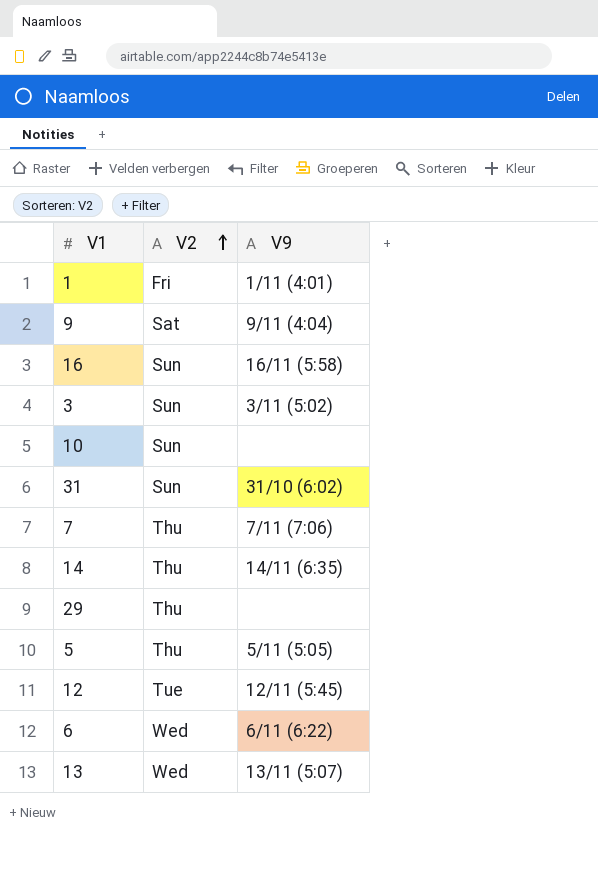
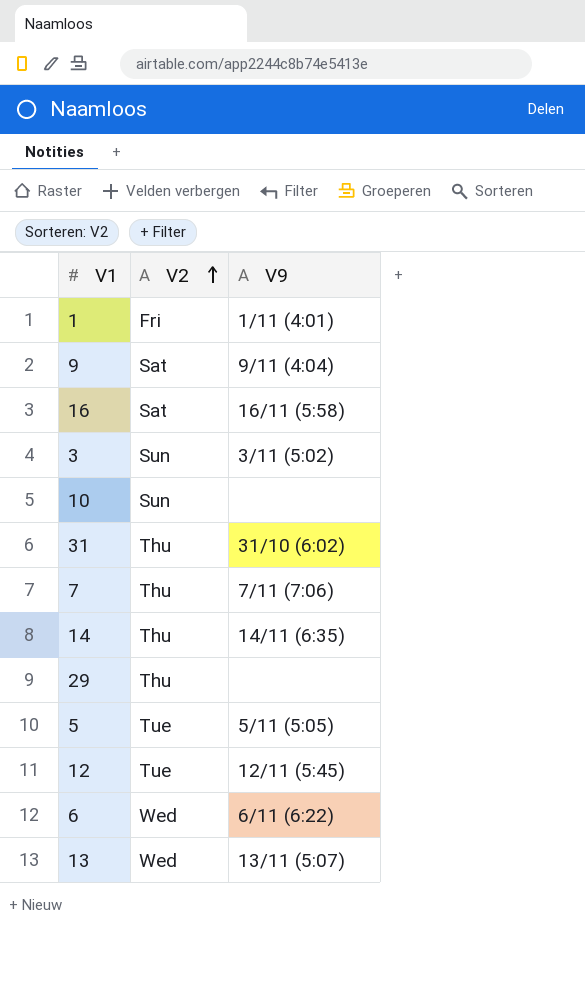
16 | V2: Sun -> Sat
31 | V2: Sun -> Thu
5 | V2: Thu -> Tue

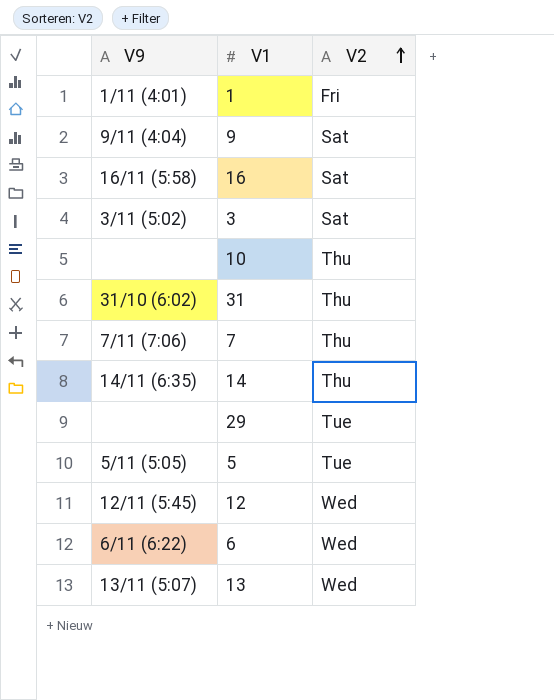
column V9 | position: 3 -> 1
3 | V2: Sun -> Sat
10 | V2: Sun -> Thu
29 | V2: Thu -> Tue
12 | V2: Tue -> Wed

